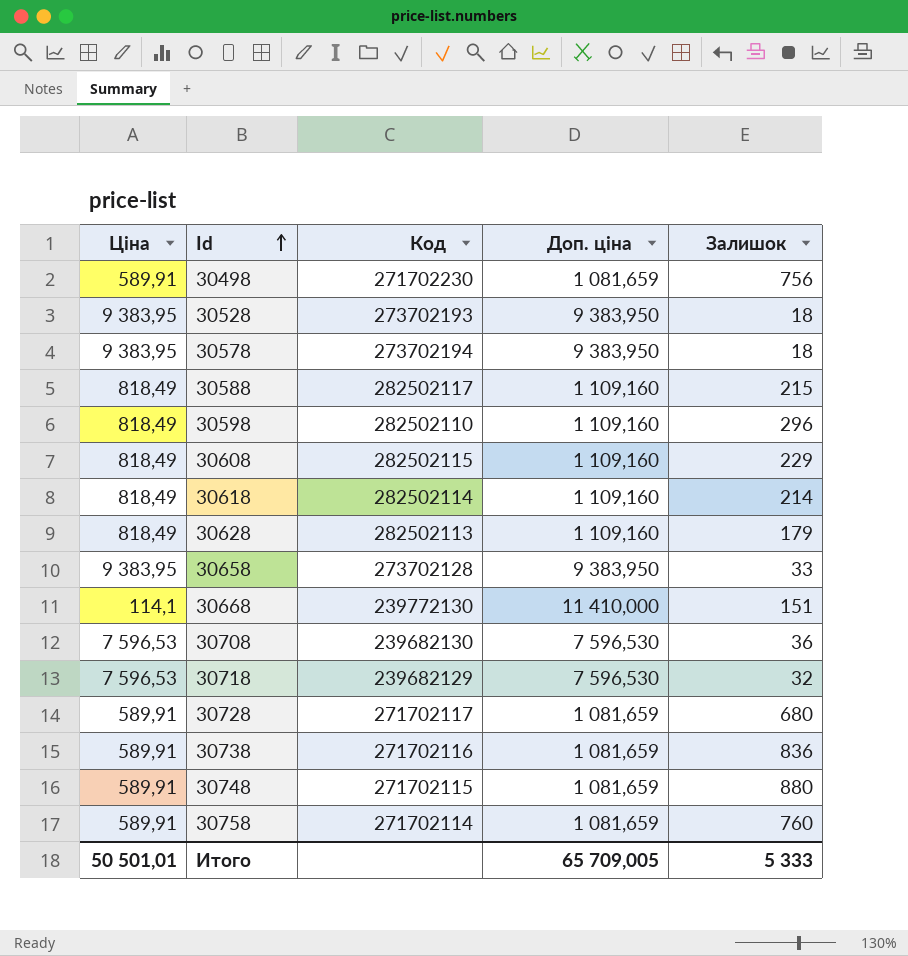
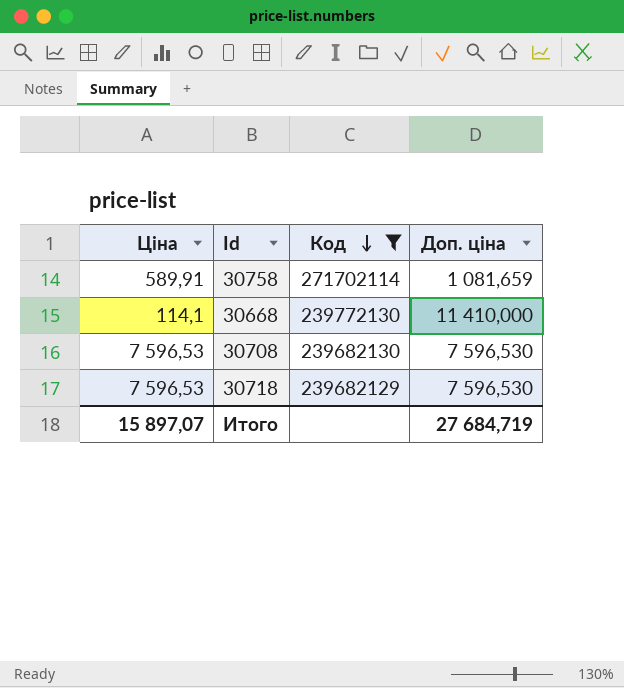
filter: none -> Код <= 271702114
row order: Id ascending -> Код descending
column Залишок | position: 5 -> none
Итого | Ціна: 50 501,01 -> 15 897,07
Итого | Доп. ціна: 65 709,005 -> 27 684,719

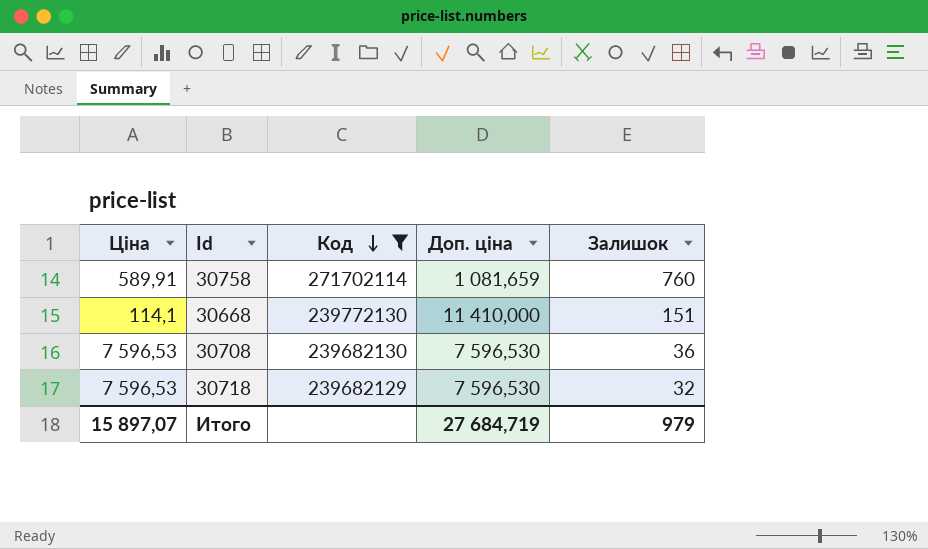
column Залишок | position: none -> 5

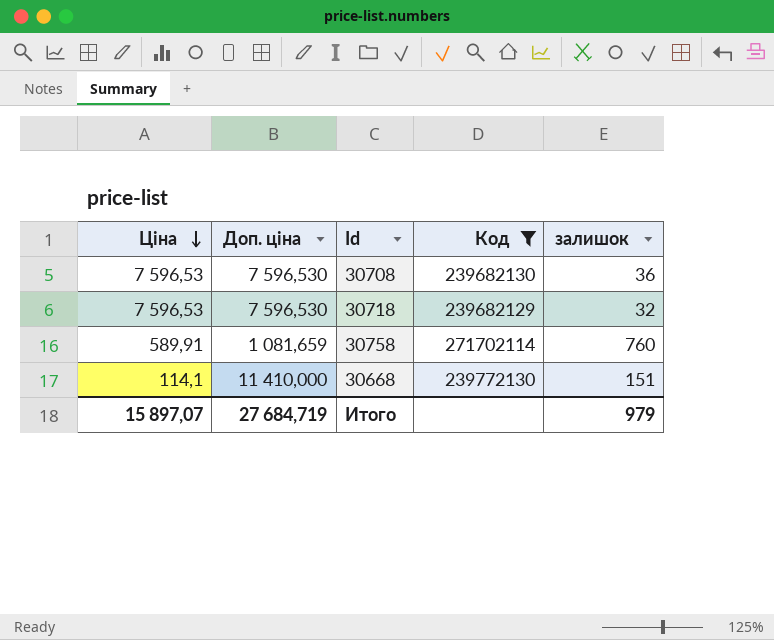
row order: Код descending -> Ціна descending
column Доп. ціна | position: 4 -> 2
column name: Залишок -> залишок

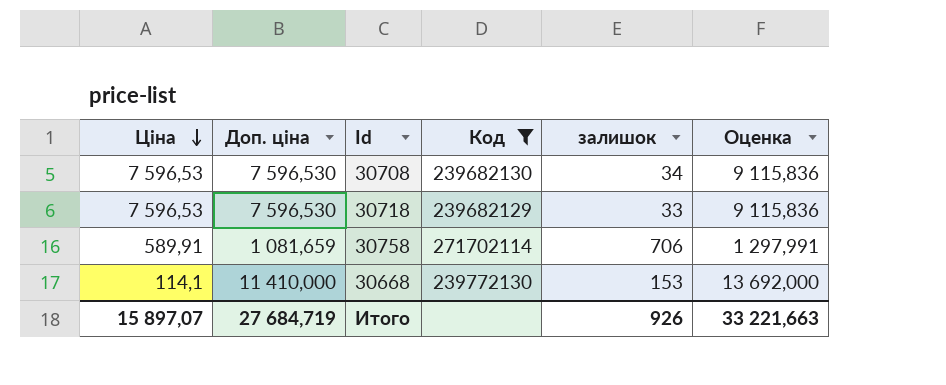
column Оценка | formula: none -> [Доп. ціна] * 1,2
30708 | залишок: 36 -> 34
30718 | залишок: 32 -> 33
30758 | залишок: 760 -> 706
30668 | залишок: 151 -> 153
Итого | залишок: 979 -> 926

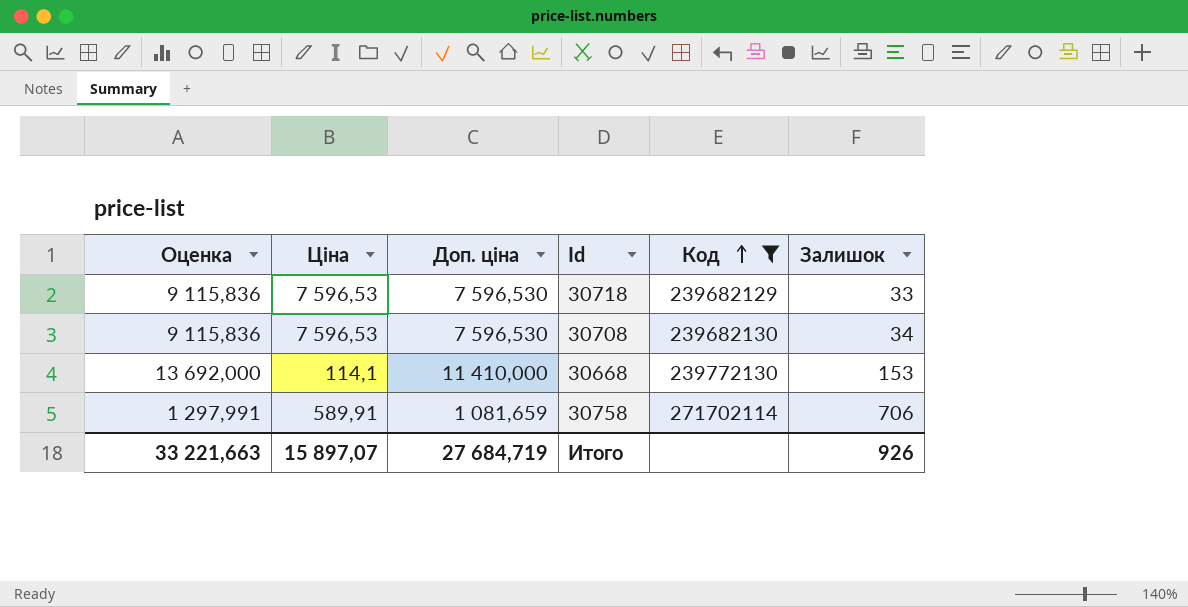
row order: Ціна descending -> Код ascending
column Оценка | position: 6 -> 1
column name: залишок -> Залишок

